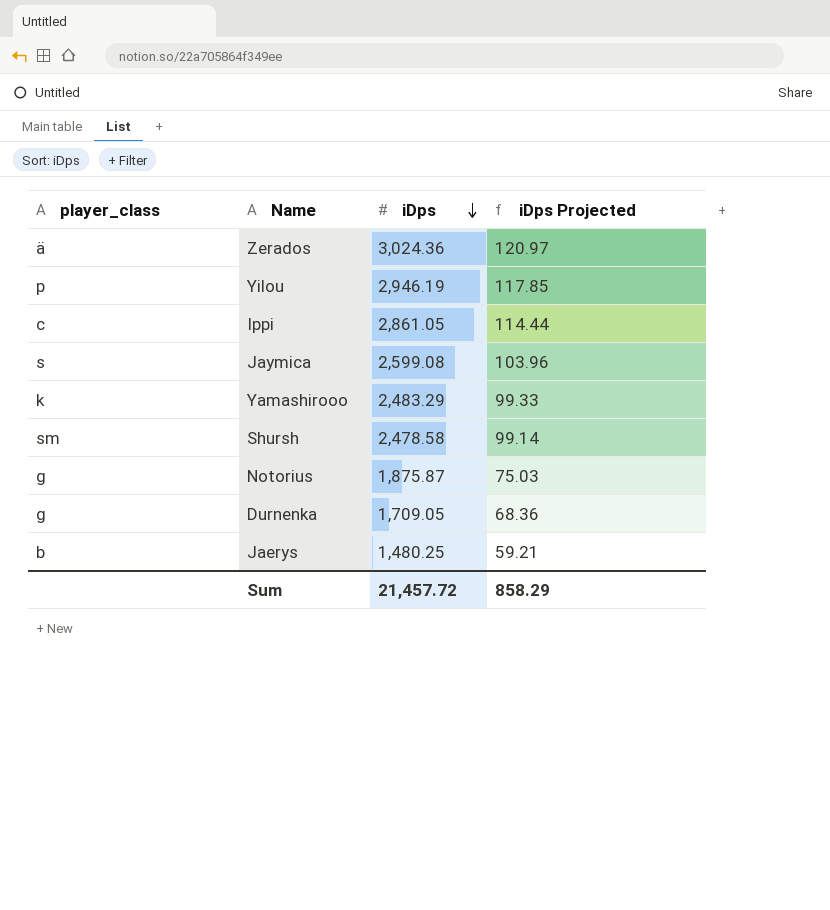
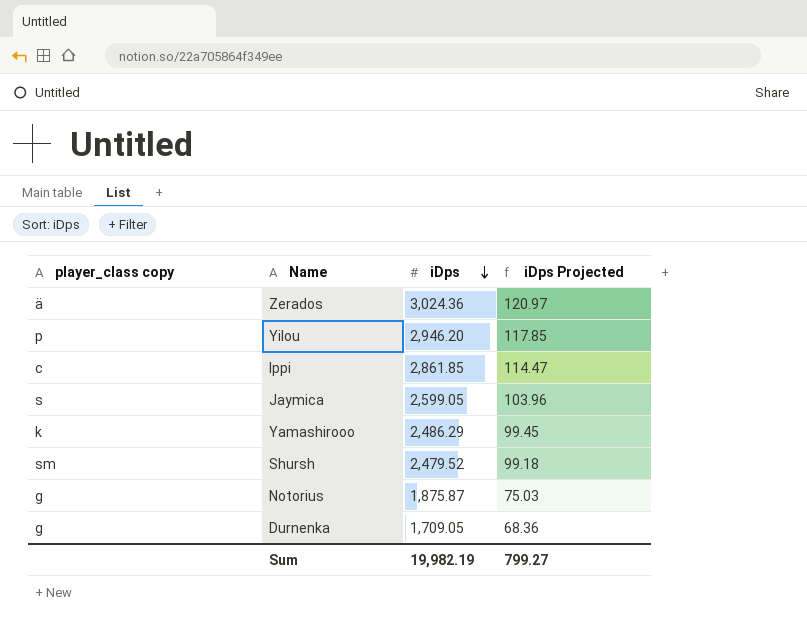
column name: player_class -> player_class copy
row Jaerys: b | 1,480.25 | 59.21 -> none
Yilou | iDps: 2,946.19 -> 2,946.20
Ippi | iDps: 2,861.05 -> 2,861.85
Ippi | iDps Projected: 114.44 -> 114.47
Jaymica | iDps: 2,599.08 -> 2,599.05
Yamashirooo | iDps: 2,483.29 -> 2,486.29
Yamashirooo | iDps Projected: 99.33 -> 99.45
Shursh | iDps: 2,478.58 -> 2,479.52
Shursh | iDps Projected: 99.14 -> 99.18
Sum | iDps: 21,457.72 -> 19,982.19
Sum | iDps Projected: 858.29 -> 799.27

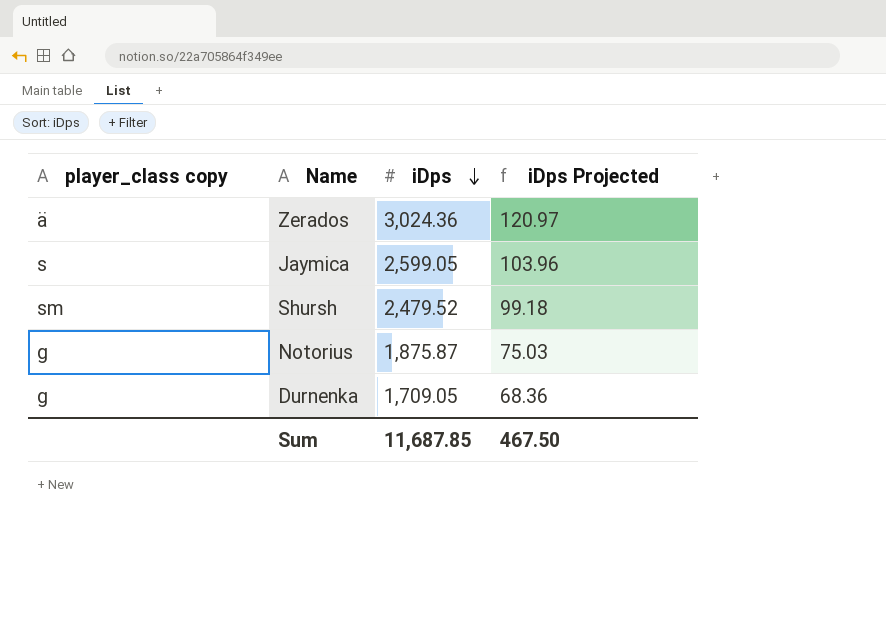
row Yilou: p | 2,946.20 | 117.85 -> none
row Ippi: c | 2,861.85 | 114.47 -> none
row Yamashirooo: k | 2,486.29 | 99.45 -> none
Sum | iDps: 19,982.19 -> 11,687.85
Sum | iDps Projected: 799.27 -> 467.50

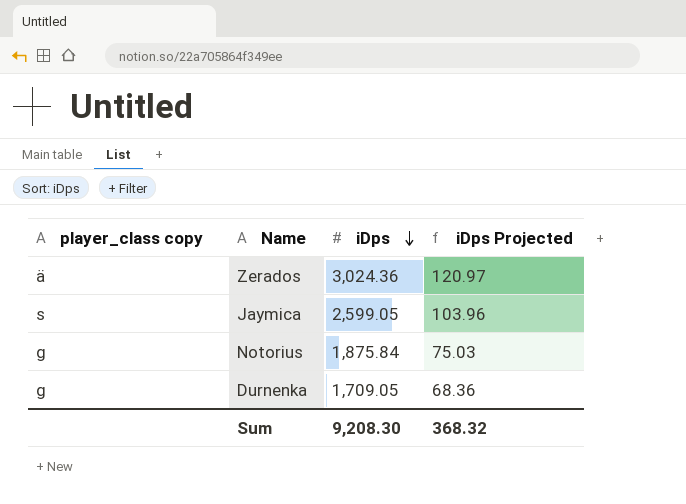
row Shursh: sm | 2,479.52 | 99.18 -> none
Notorius | iDps: 1,875.87 -> 1,875.84
Sum | iDps: 11,687.85 -> 9,208.30
Sum | iDps Projected: 467.50 -> 368.32

